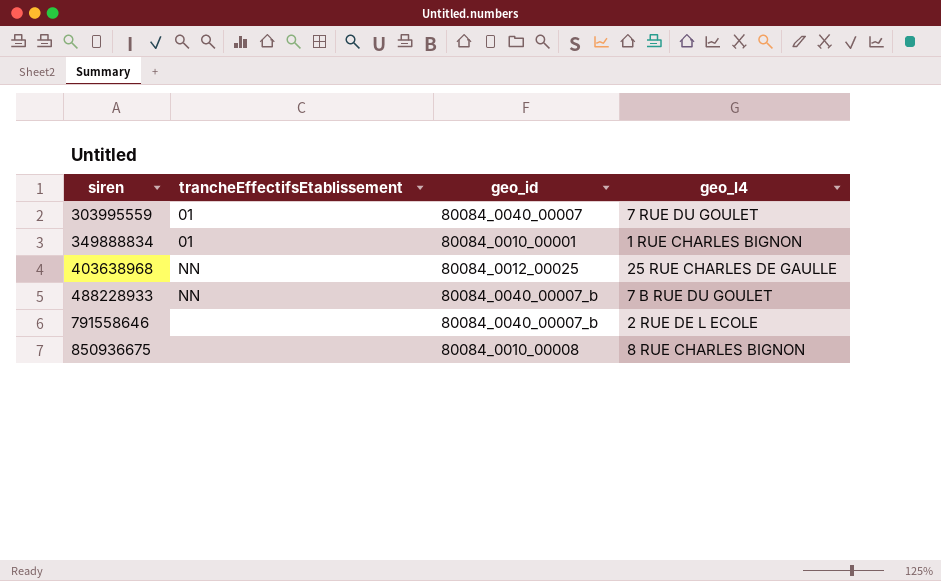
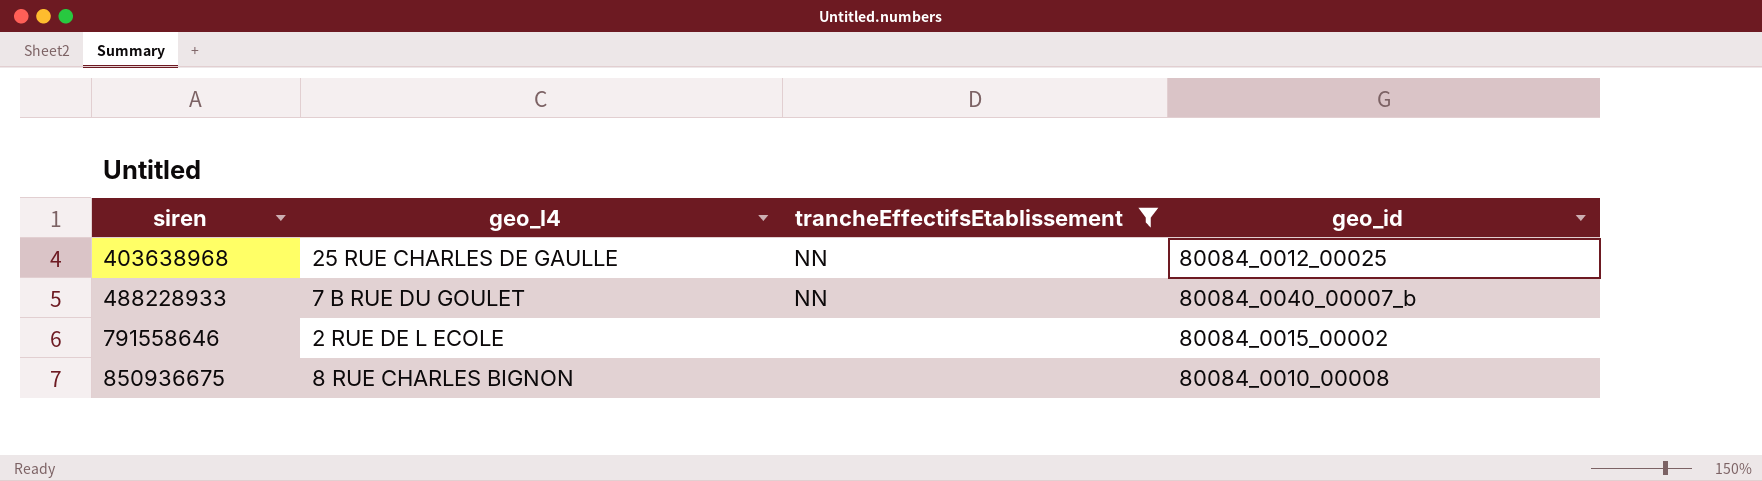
filter: none -> trancheEffectifsEtablissement != 01
column geo_l4 | position: 4 -> 2
791558646 | geo_id: 80084_0040_00007_b -> 80084_0015_00002

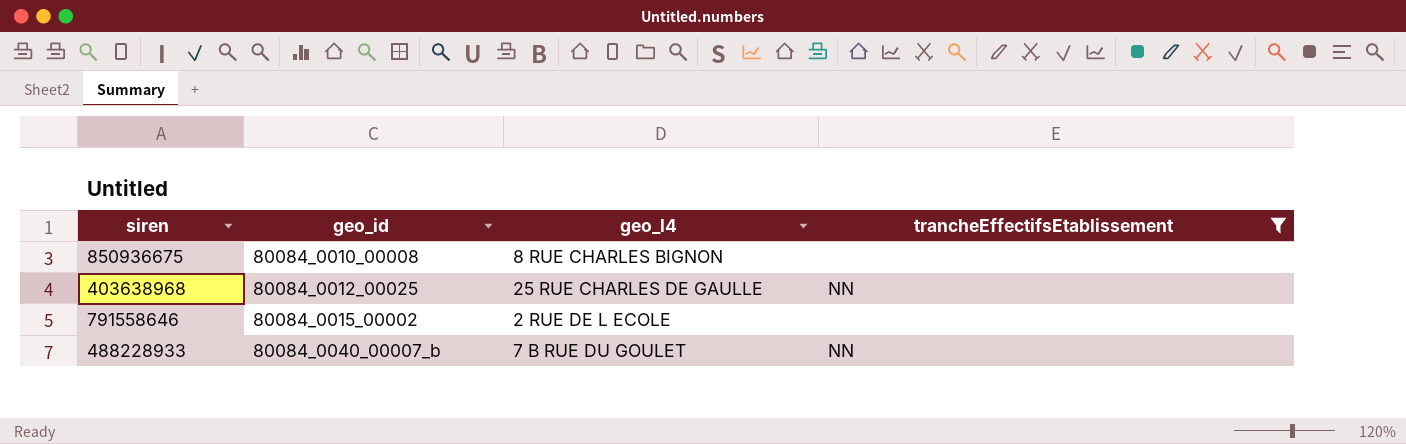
row order: siren ascending -> geo_id ascending
column geo_id | position: 4 -> 2

